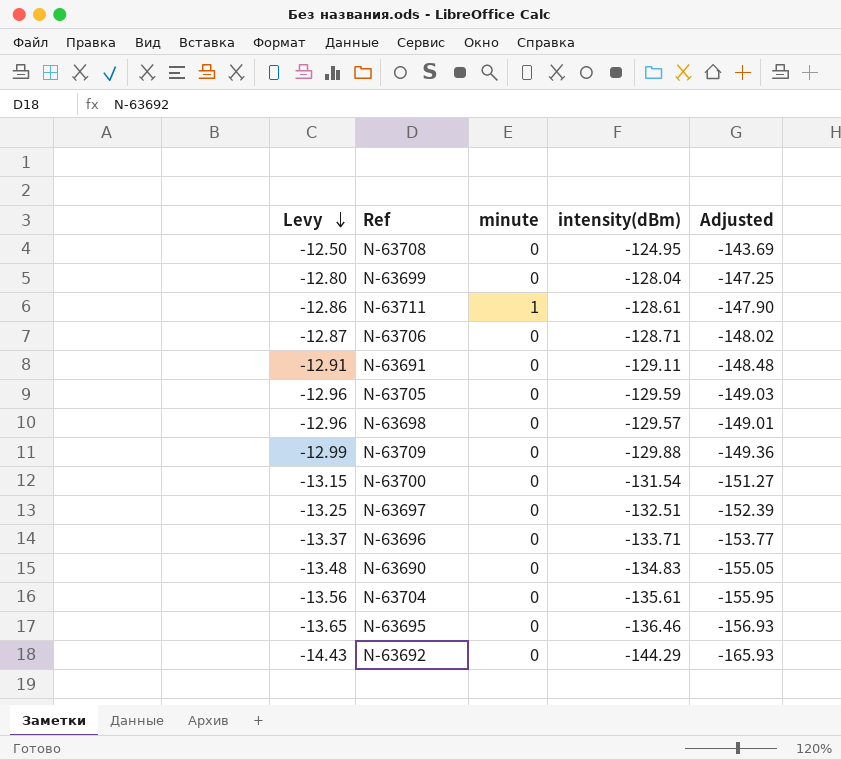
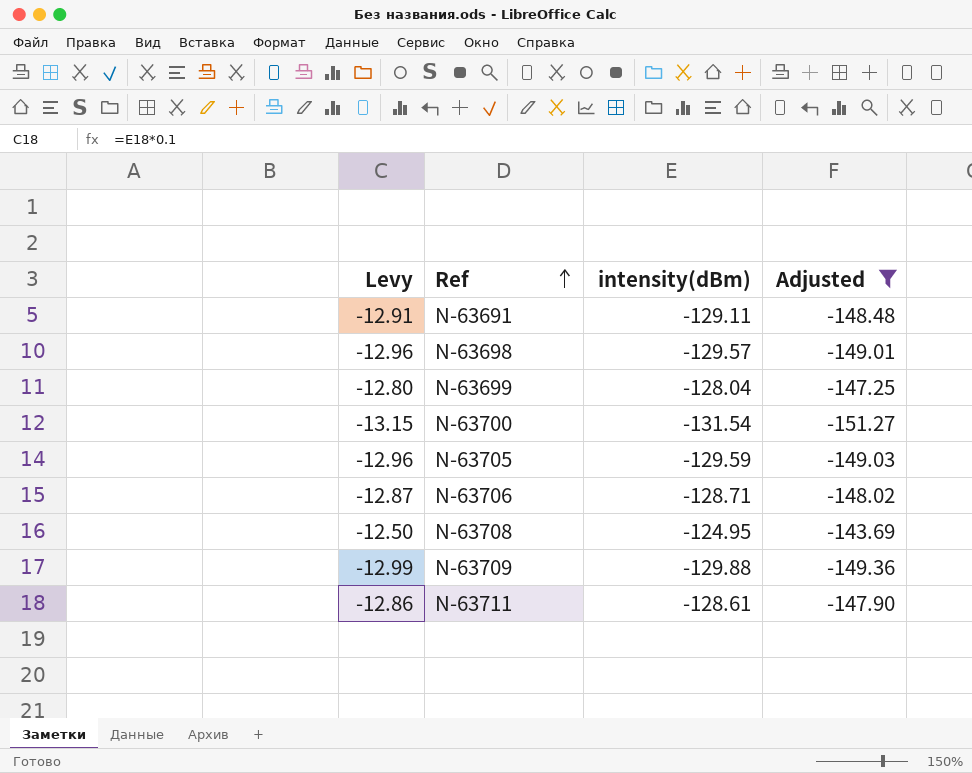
filter: none -> Adjusted >= -151.27
row order: Levy descending -> Ref ascending
column minute | position: 3 -> none

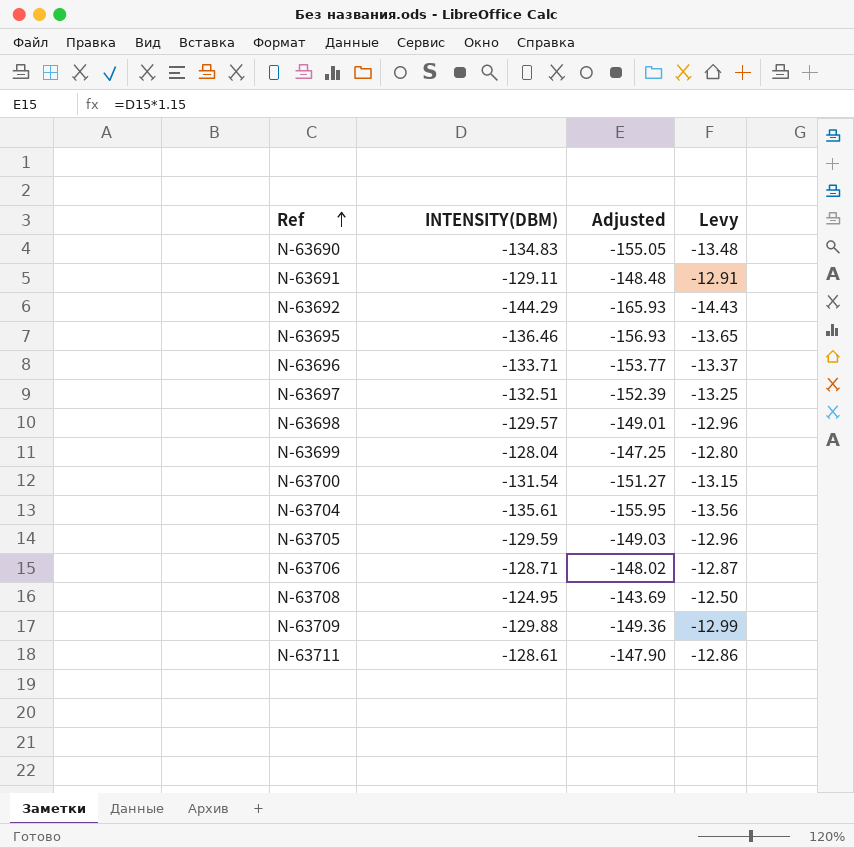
filter: Adjusted >= -151.27 -> none
column name: intensity(dBm) -> INTENSITY(DBM)
column Levy | position: 1 -> 4

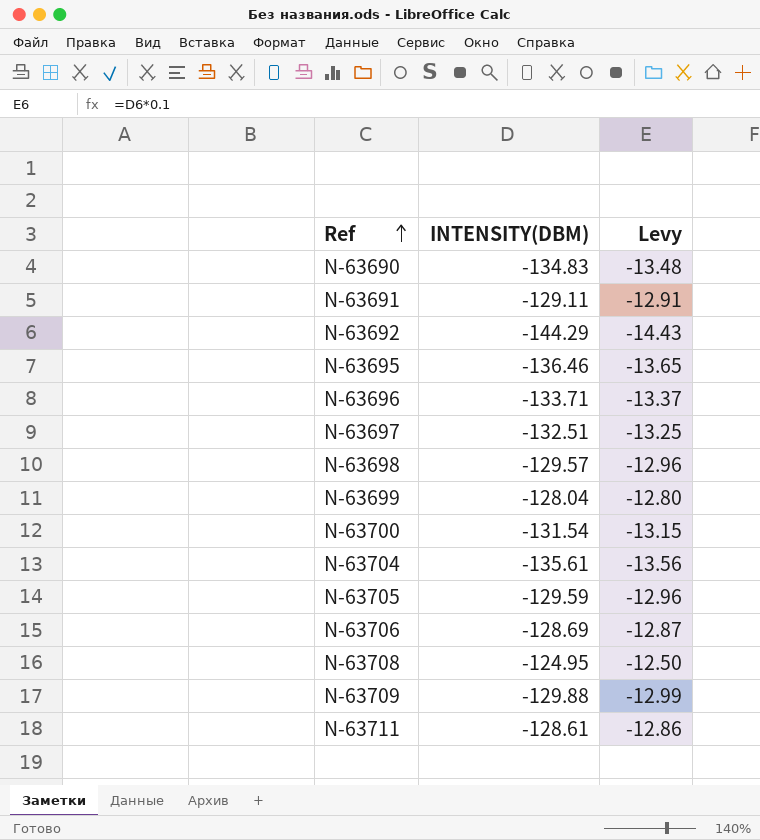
column Adjusted | formula: [INTENSITY(DBM)] * 1.15 -> none
N-63706 | INTENSITY(DBM): -128.71 -> -128.69

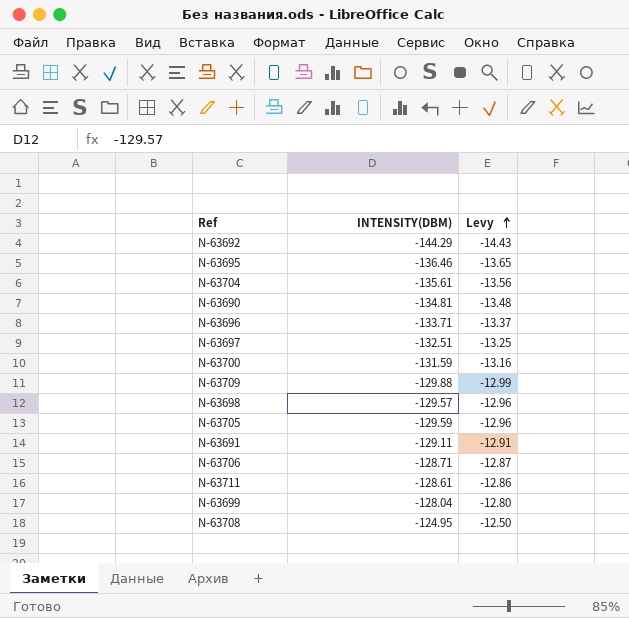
row order: Ref ascending -> Levy ascending
N-63690 | INTENSITY(DBM): -134.83 -> -134.81
N-63700 | INTENSITY(DBM): -131.54 -> -131.59
N-63700 | Levy: -13.15 -> -13.16
N-63706 | INTENSITY(DBM): -128.69 -> -128.71

